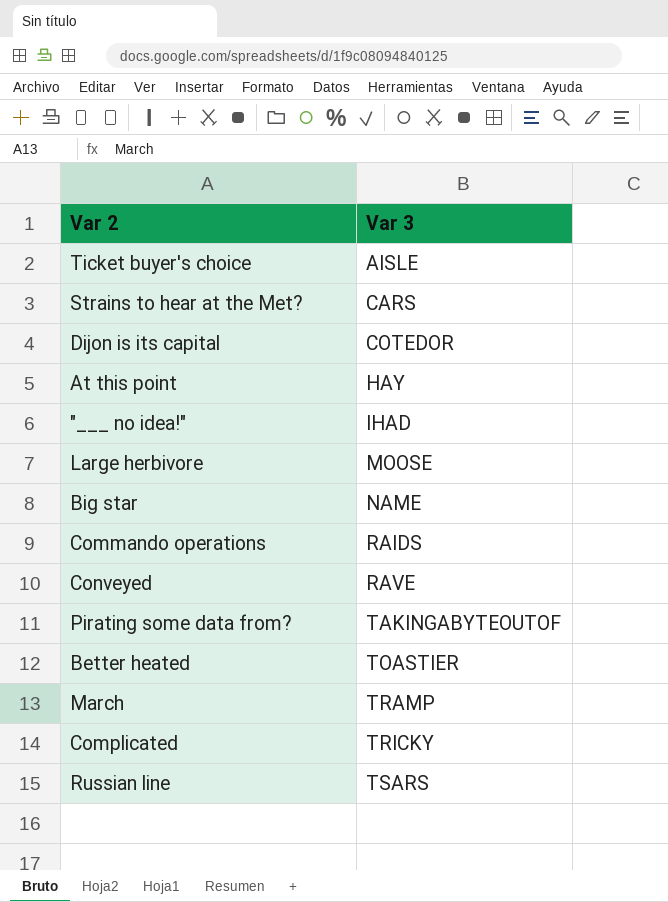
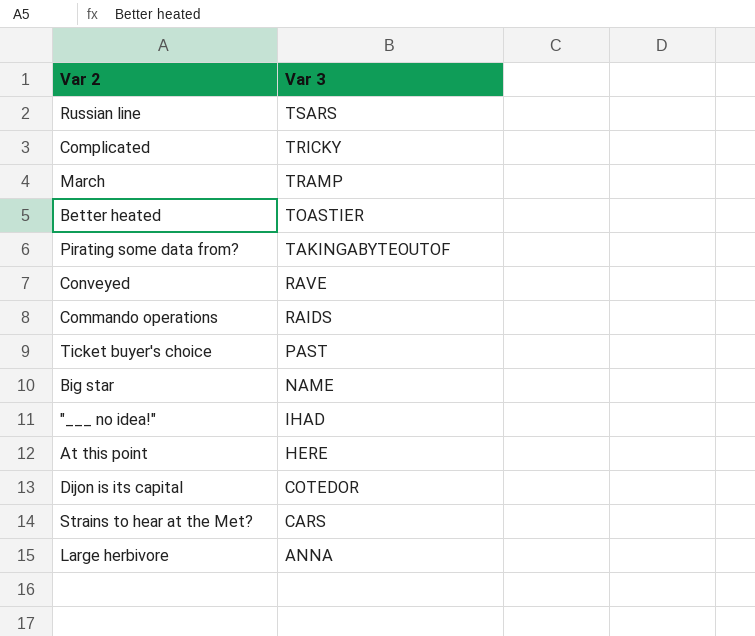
row order: Var 3 ascending -> Var 3 descending
Ticket buyer's choice | Var 3: AISLE -> PAST
At this point | Var 3: HAY -> HERE
Large herbivore | Var 3: MOOSE -> ANNA

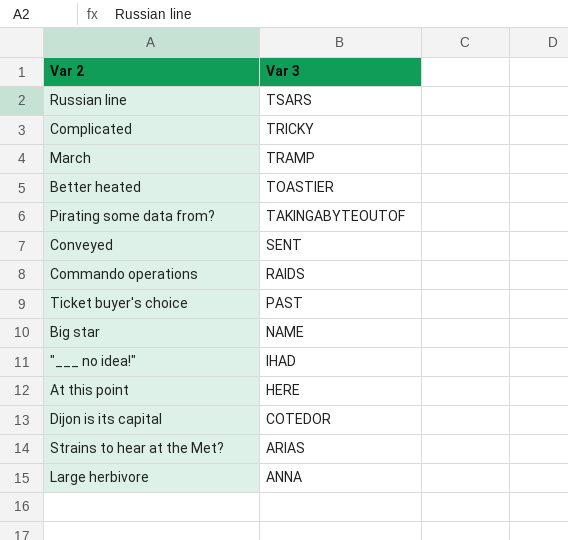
Conveyed | Var 3: RAVE -> SENT
Strains to hear at the Met? | Var 3: CARS -> ARIAS

